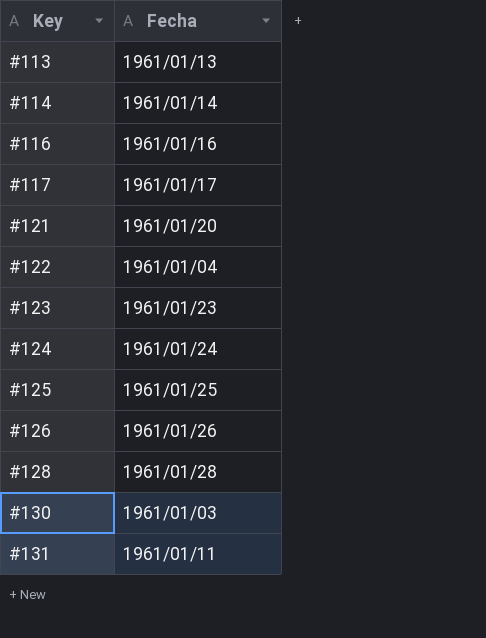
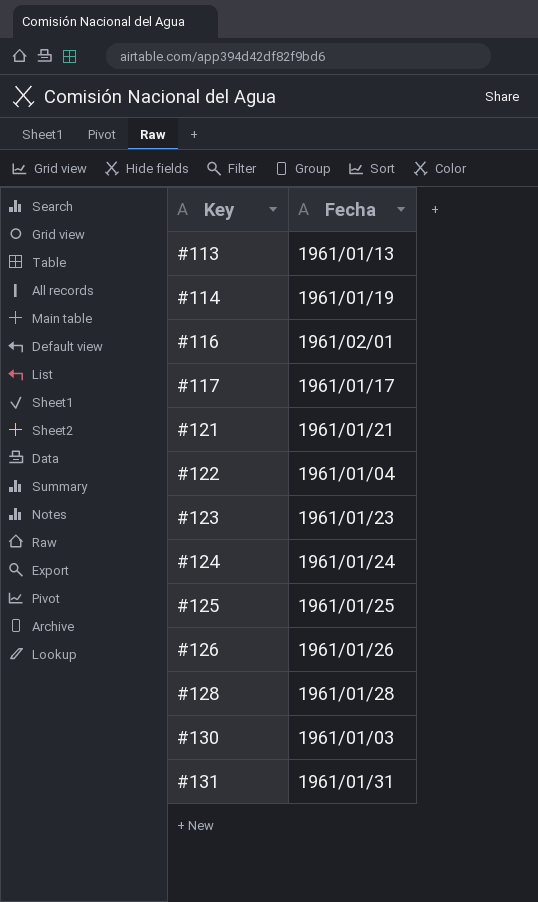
#114 | Fecha: 1961/01/14 -> 1961/01/19
#116 | Fecha: 1961/01/16 -> 1961/02/01
#121 | Fecha: 1961/01/20 -> 1961/01/21
#131 | Fecha: 1961/01/11 -> 1961/01/31

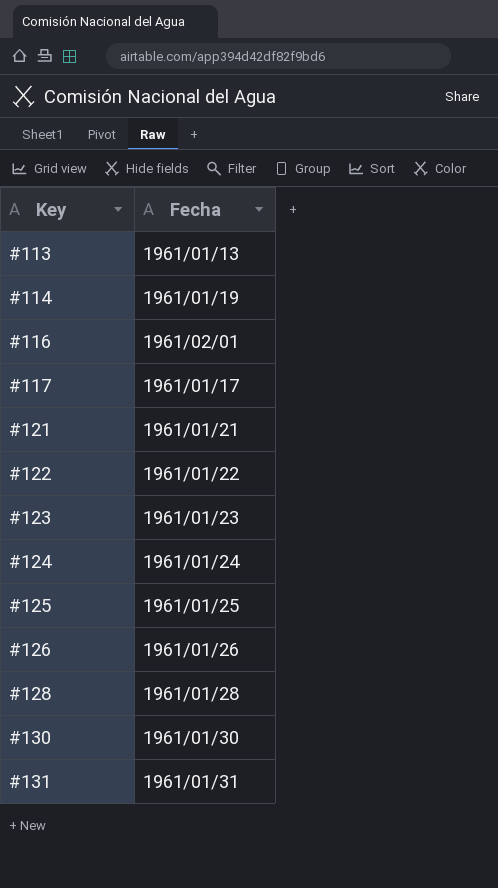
#122 | Fecha: 1961/01/04 -> 1961/01/22
#130 | Fecha: 1961/01/03 -> 1961/01/30

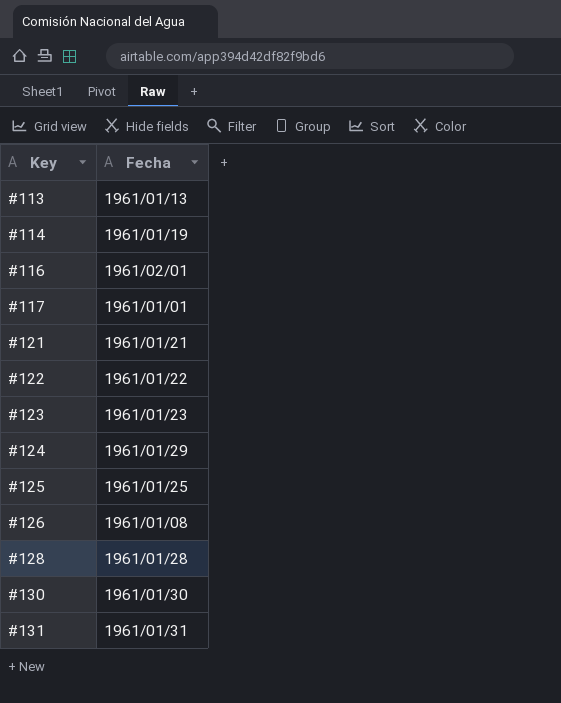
#117 | Fecha: 1961/01/17 -> 1961/01/01
#124 | Fecha: 1961/01/24 -> 1961/01/29
#126 | Fecha: 1961/01/26 -> 1961/01/08

